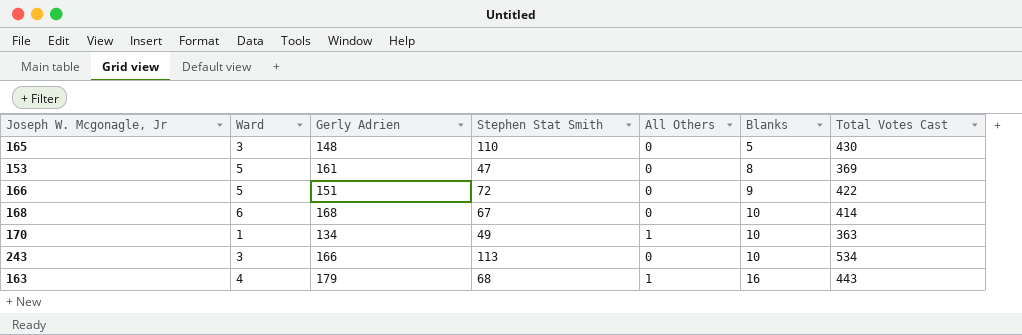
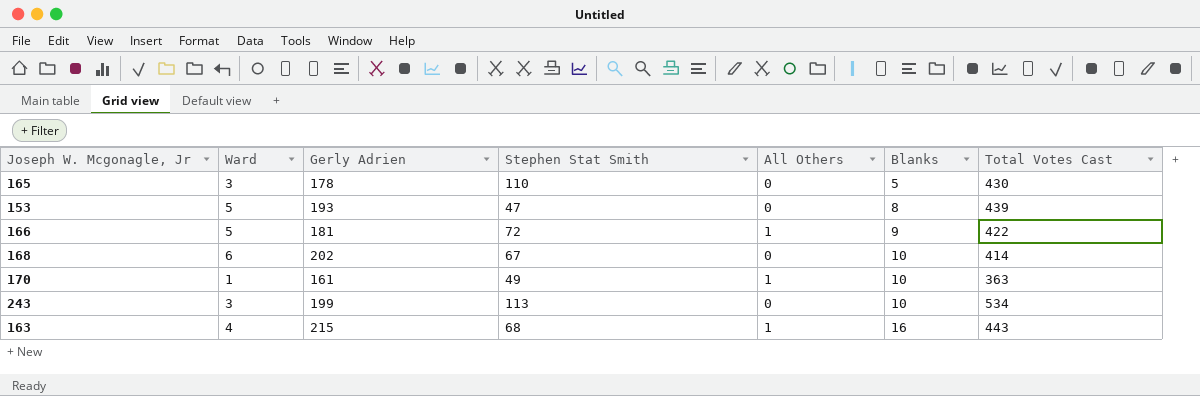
165 | Gerly Adrien: 148 -> 178
153 | Gerly Adrien: 161 -> 193
153 | Total Votes Cast: 369 -> 439
166 | Gerly Adrien: 151 -> 181
166 | All Others: 0 -> 1
168 | Gerly Adrien: 168 -> 202
170 | Gerly Adrien: 134 -> 161
243 | Gerly Adrien: 166 -> 199
163 | Gerly Adrien: 179 -> 215

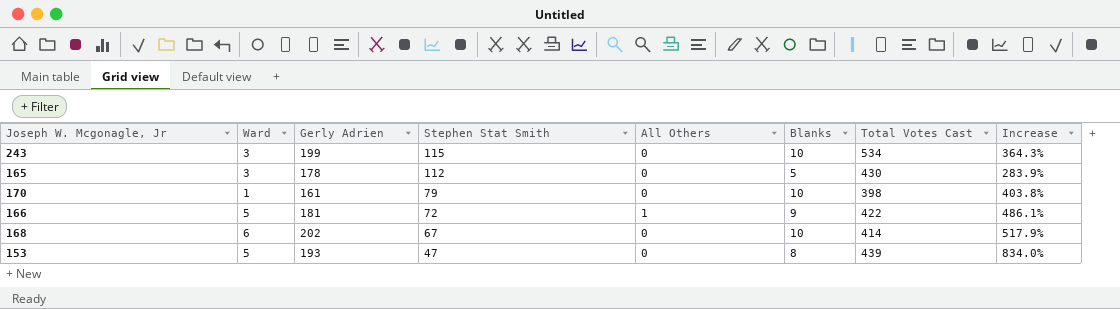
row order: Blanks ascending -> Stephen Stat Smith descending
column Increase | formula: none -> ([Total Votes Cast] - [Stephen Stat Smith]) / [Stephen Stat Smith]
row 163: 4 | 215 | 68 | 1 | 16 | 443 -> none
243 | Stephen Stat Smith: 113 -> 115
165 | Stephen Stat Smith: 110 -> 112
170 | Stephen Stat Smith: 49 -> 79
170 | All Others: 1 -> 0
170 | Total Votes Cast: 363 -> 398

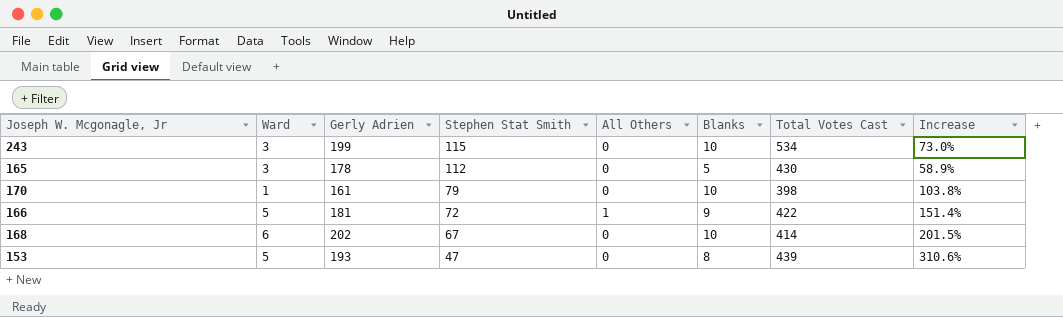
column Increase | formula: ([Total Votes Cast] - [Stephen Stat Smith]) / [Stephen Stat Smith] -> ([Gerly Adrien] - [Stephen Stat Smith]) / [Stephen Stat Smith]

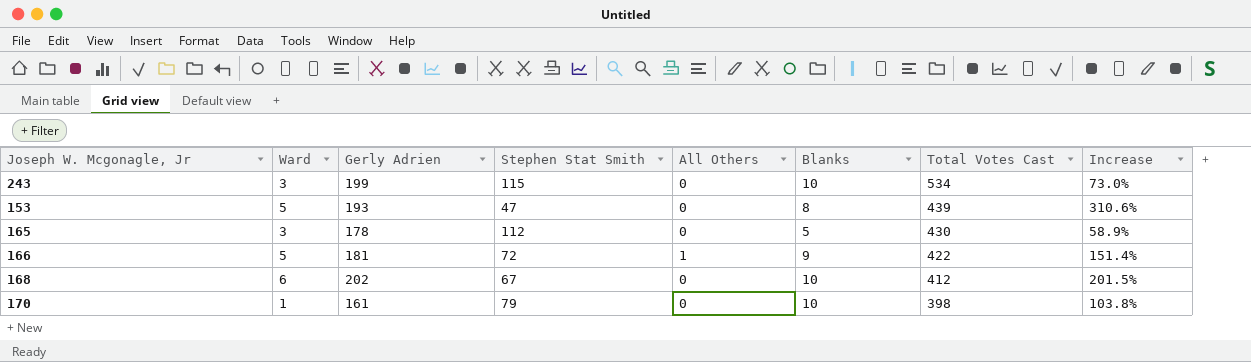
row order: Stephen Stat Smith descending -> Total Votes Cast descending
168 | Total Votes Cast: 414 -> 412

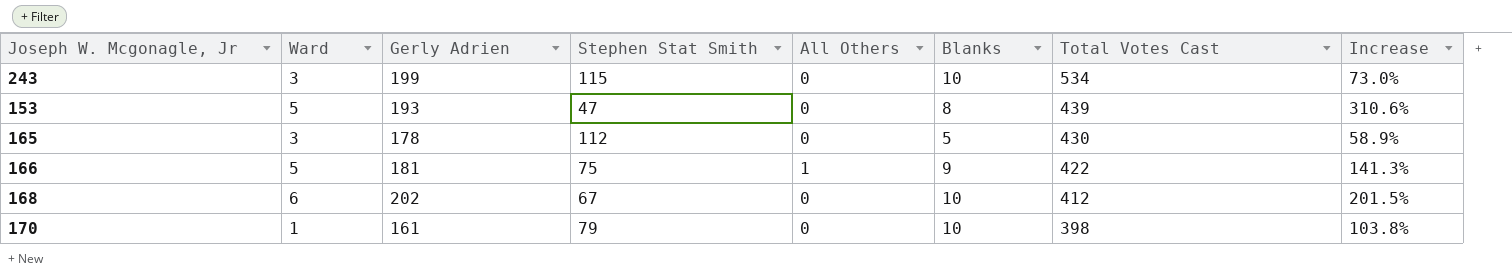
166 | Stephen Stat Smith: 72 -> 75
166 | Increase: 151.4% -> 141.3%

